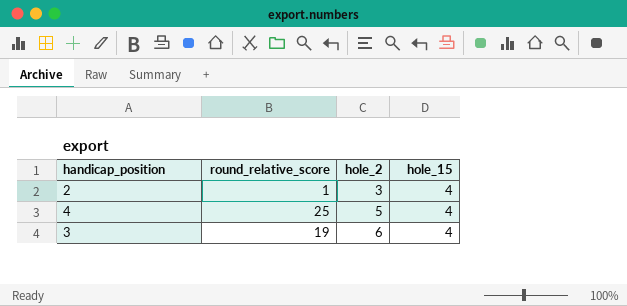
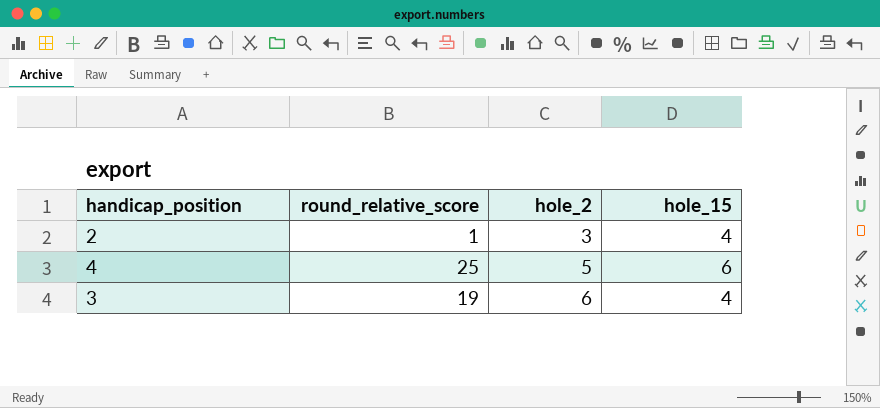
4 | hole_15: 4 -> 6

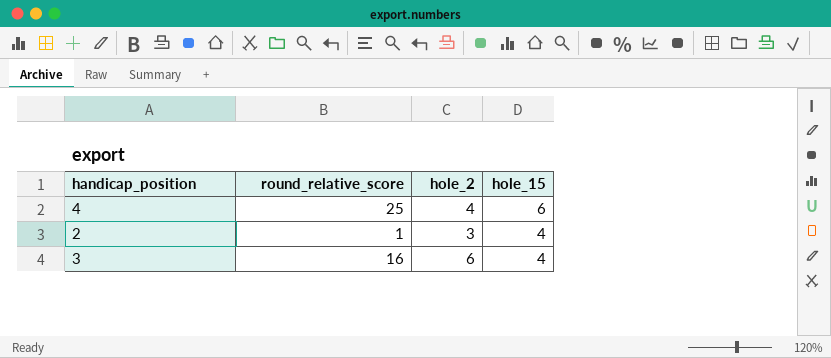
row order: hole_2 ascending -> hole_15 descending
4 | hole_2: 5 -> 4
3 | round_relative_score: 19 -> 16

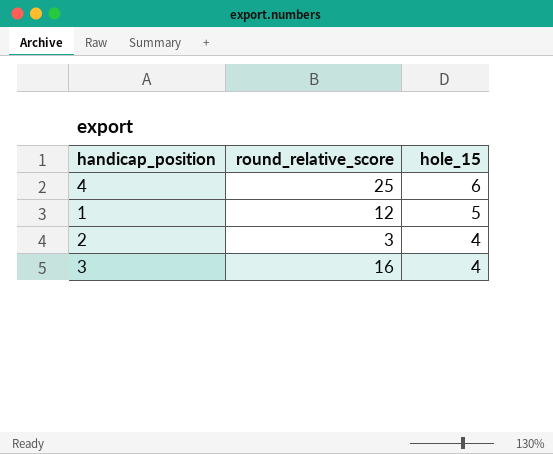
column hole_2 | position: 3 -> none
row 1: none -> 12 | 5
2 | round_relative_score: 1 -> 3

